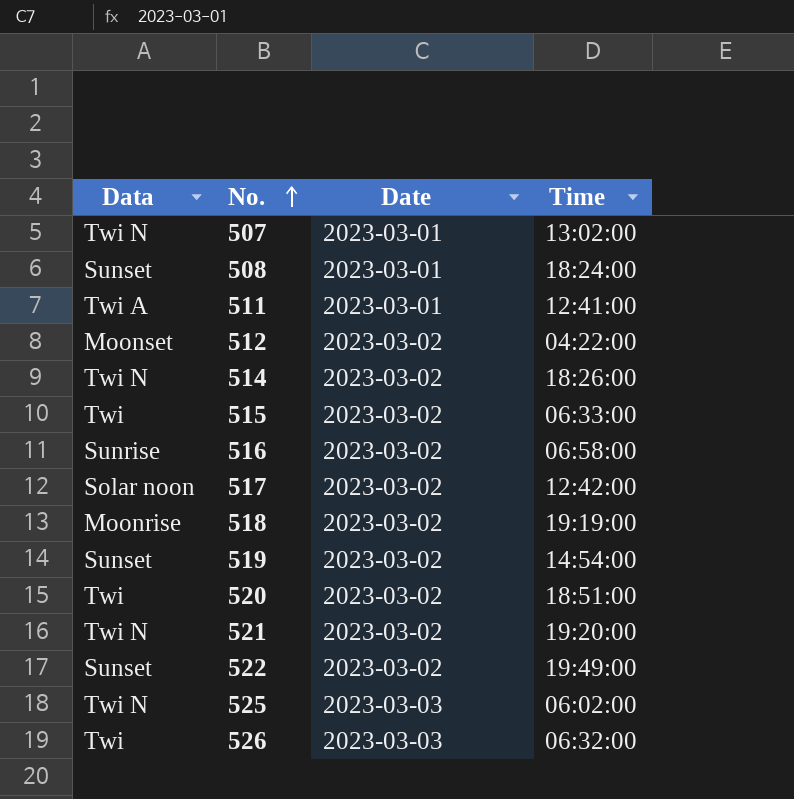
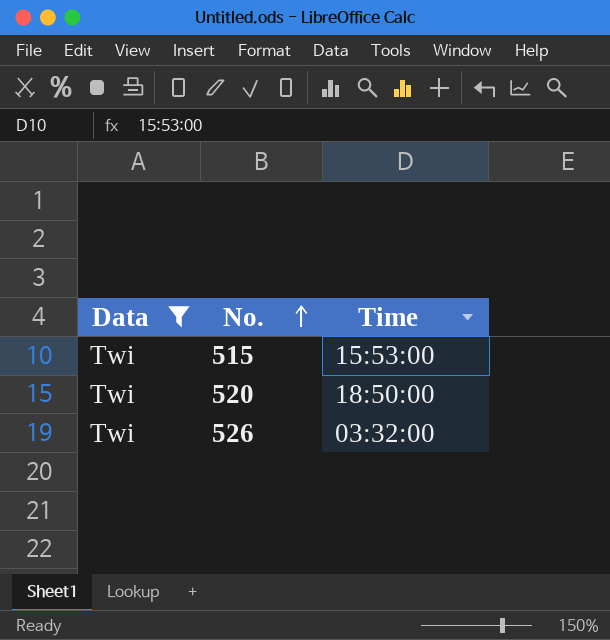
filter: none -> Data = Twi
column Date | position: 3 -> none
515 | Time: 06:33:00 -> 15:53:00
520 | Time: 18:51:00 -> 18:50:00
526 | Time: 06:32:00 -> 03:32:00

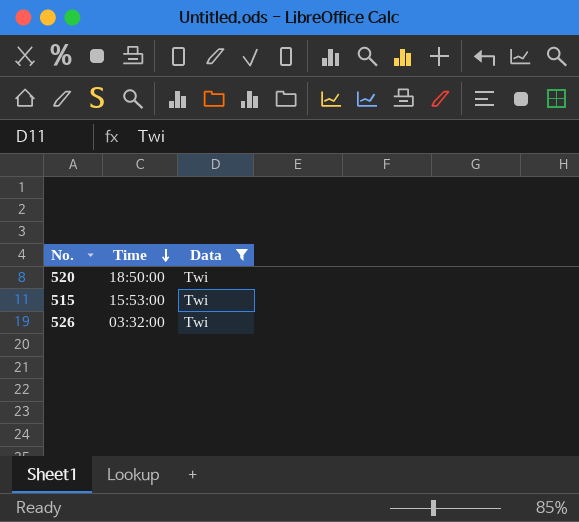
row order: No. ascending -> Time descending
column Data | position: 1 -> 3

